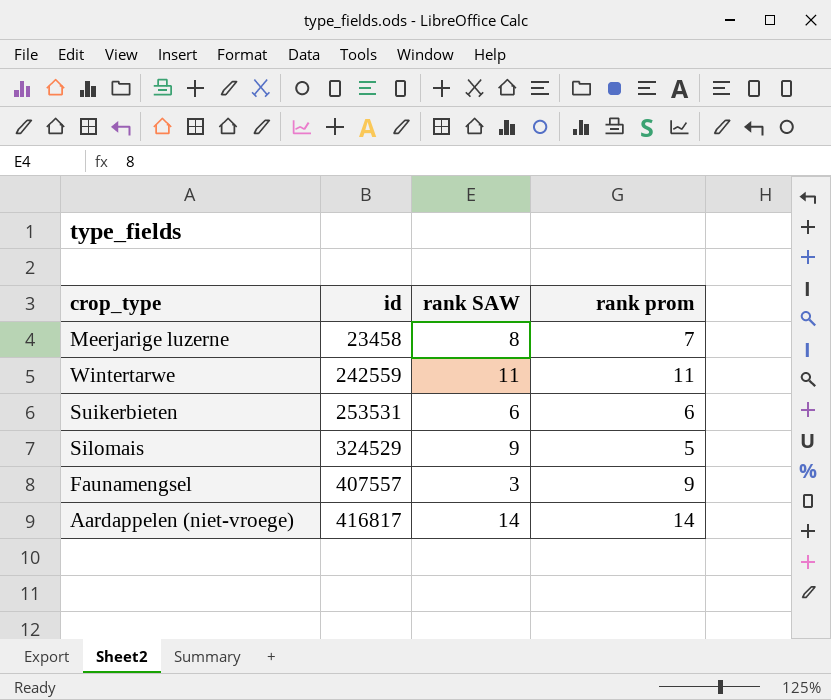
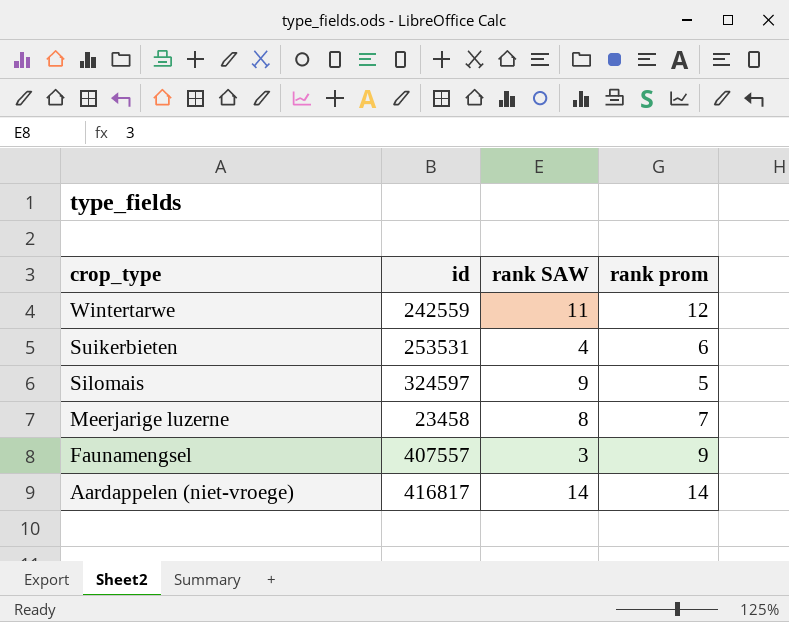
row order: id ascending -> crop_type descending
Wintertarwe | rank prom: 11 -> 12
Suikerbieten | rank SAW: 6 -> 4
Silomais | id: 324529 -> 324597

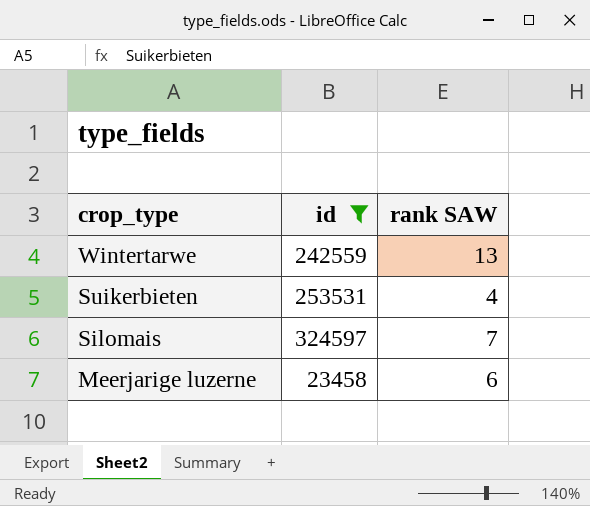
filter: none -> id <= 324597
column rank prom | position: 4 -> none
Wintertarwe | rank SAW: 11 -> 13
Silomais | rank SAW: 9 -> 7
Meerjarige luzerne | rank SAW: 8 -> 6

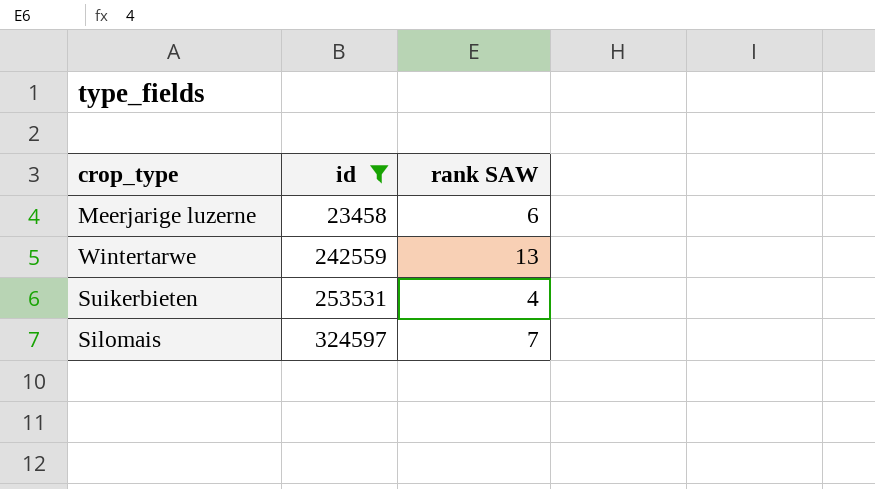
row order: crop_type descending -> id ascending

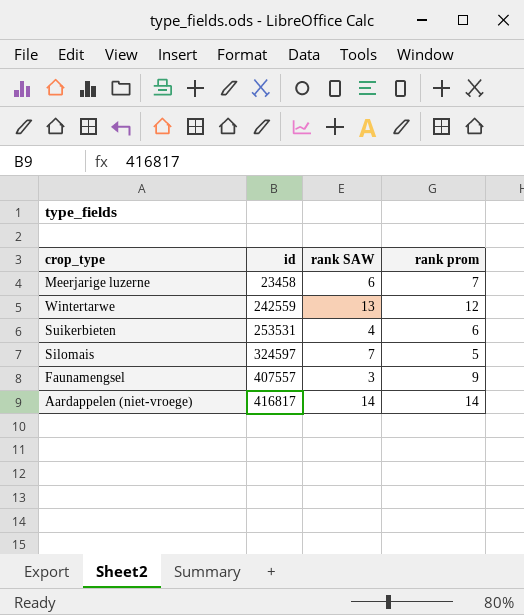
filter: id <= 324597 -> none
column rank prom | position: none -> 4

